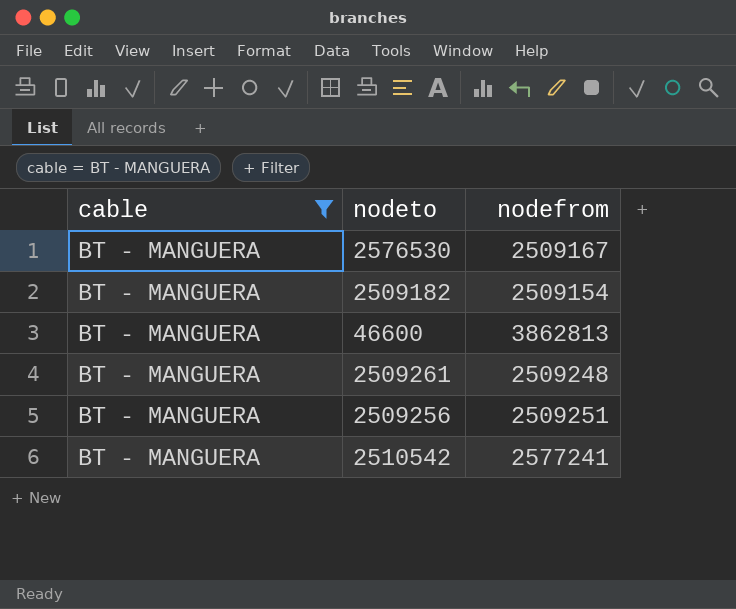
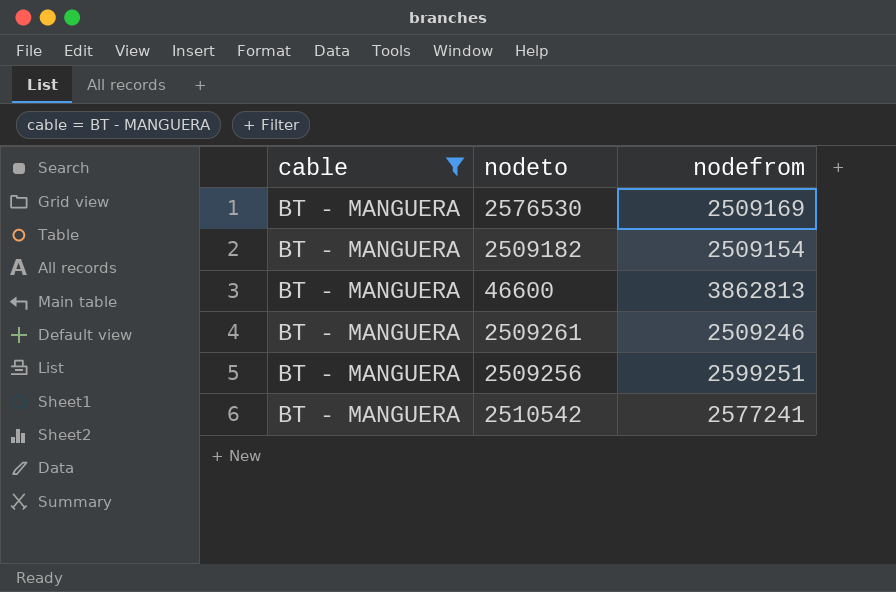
2576530 | nodefrom: 2509167 -> 2509169
2509261 | nodefrom: 2509248 -> 2509246
2509256 | nodefrom: 2509251 -> 2599251

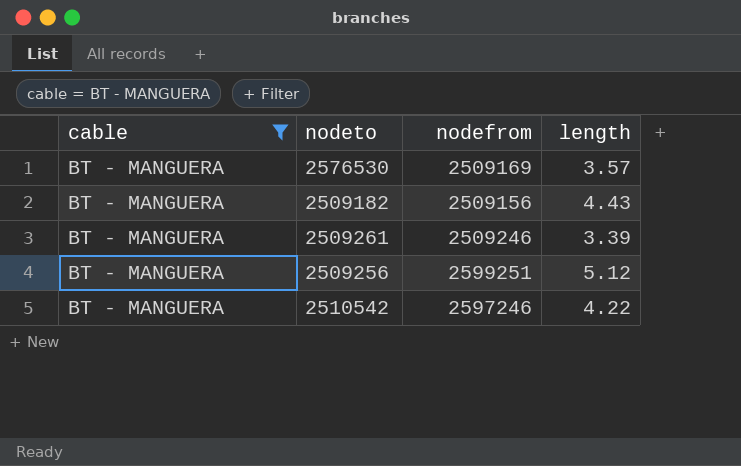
column length | position: none -> 4
row 46600: BT - MANGUERA | 3862813 -> none
2509182 | nodefrom: 2509154 -> 2509156
2510542 | nodefrom: 2577241 -> 2597246

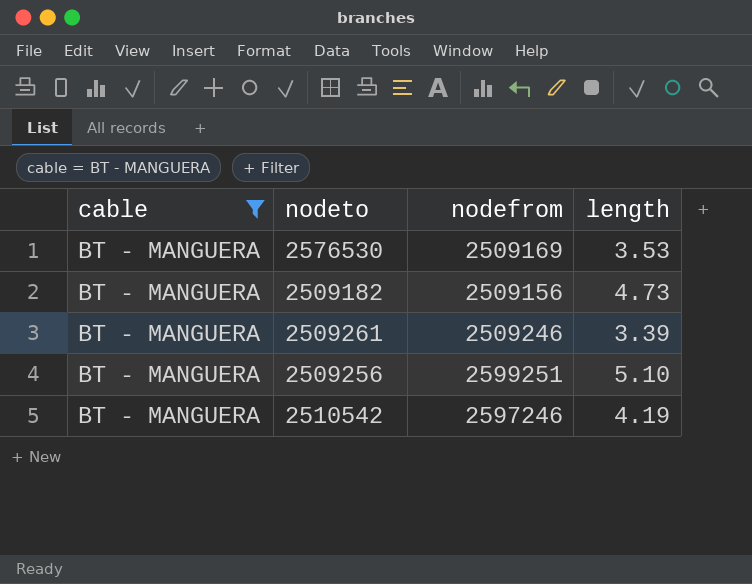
2576530 | length: 3.57 -> 3.53
2509182 | length: 4.43 -> 4.73
2509256 | length: 5.12 -> 5.10
2510542 | length: 4.22 -> 4.19

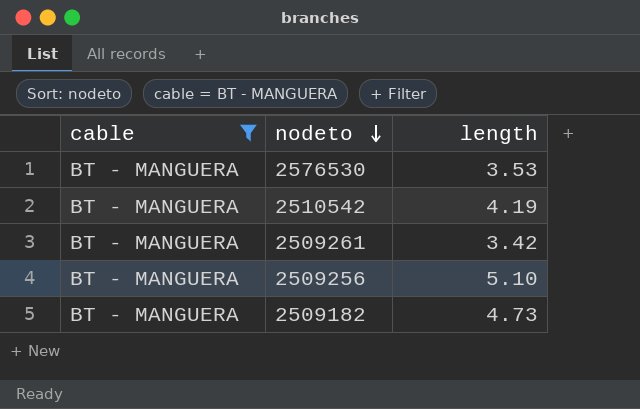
row order: none -> nodeto descending
column nodefrom | position: 3 -> none
2509261 | length: 3.39 -> 3.42

